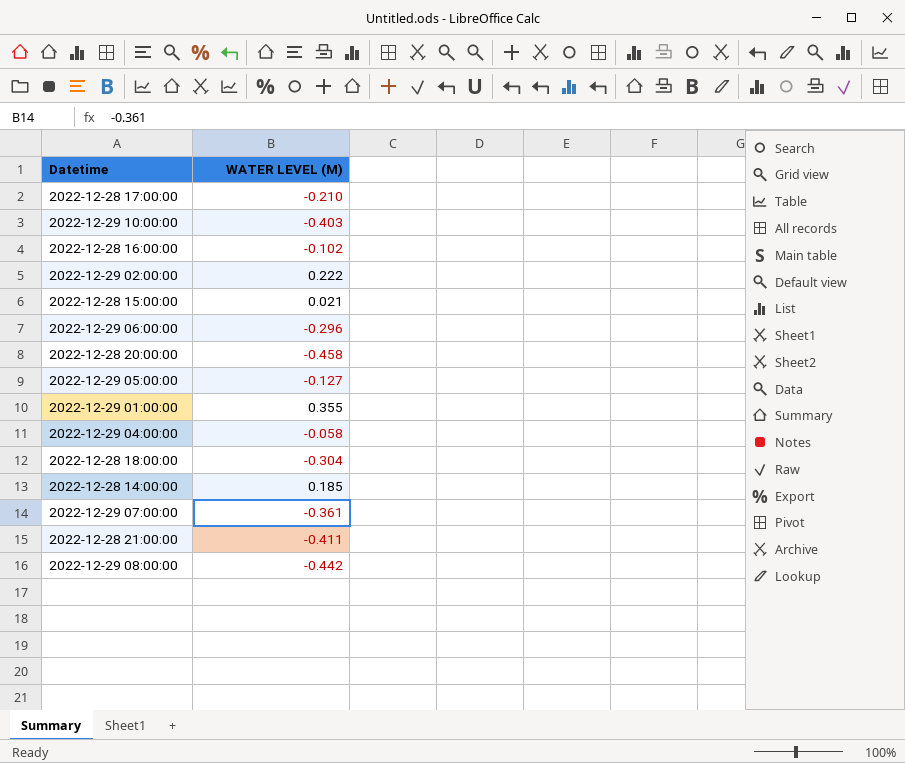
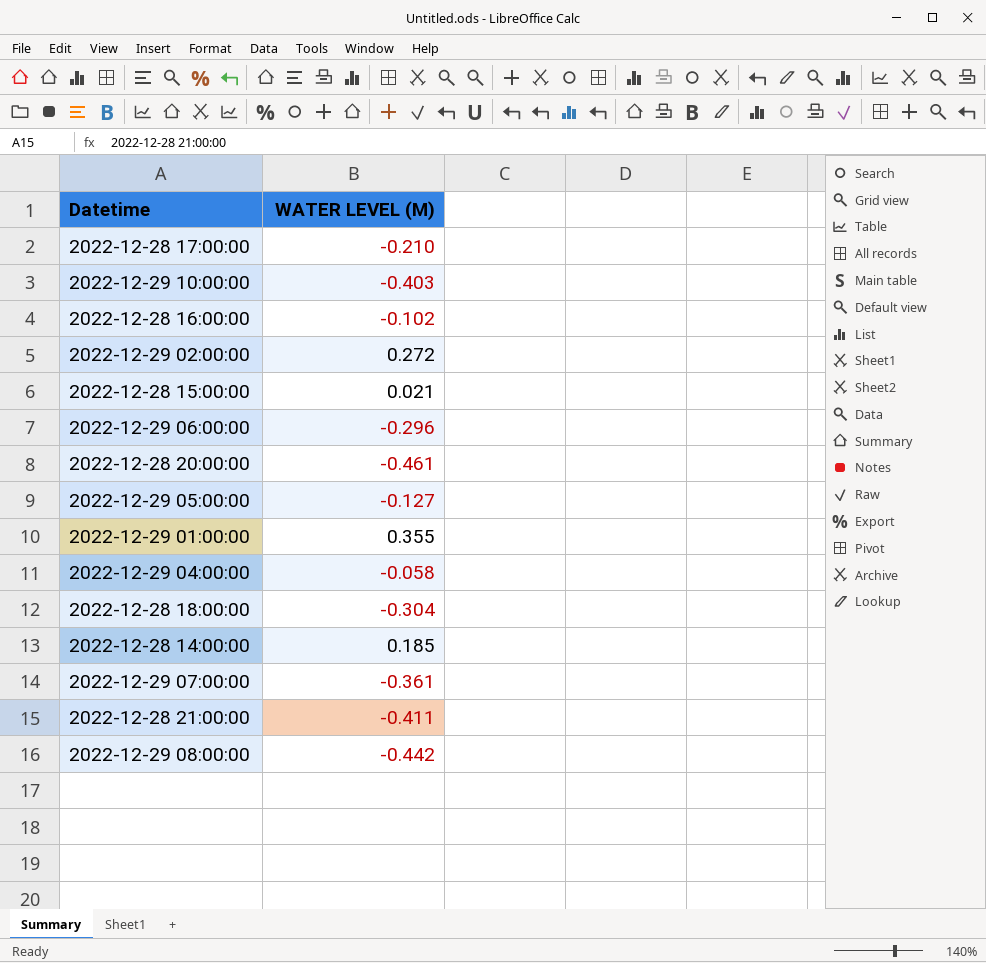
2022-12-29 02:00:00 | WATER LEVEL (M): 0.222 -> 0.272
2022-12-28 20:00:00 | WATER LEVEL (M): -0.458 -> -0.461

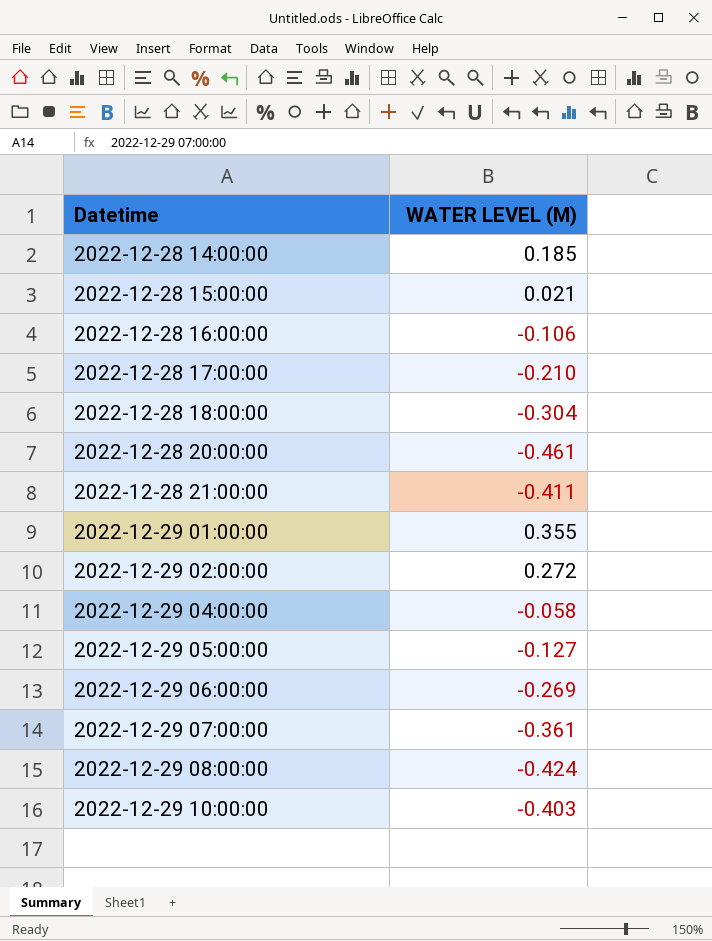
row order: none -> Datetime ascending
2022-12-28 16:00:00 | WATER LEVEL (M): -0.102 -> -0.106
2022-12-29 06:00:00 | WATER LEVEL (M): -0.296 -> -0.269
2022-12-29 08:00:00 | WATER LEVEL (M): -0.442 -> -0.424

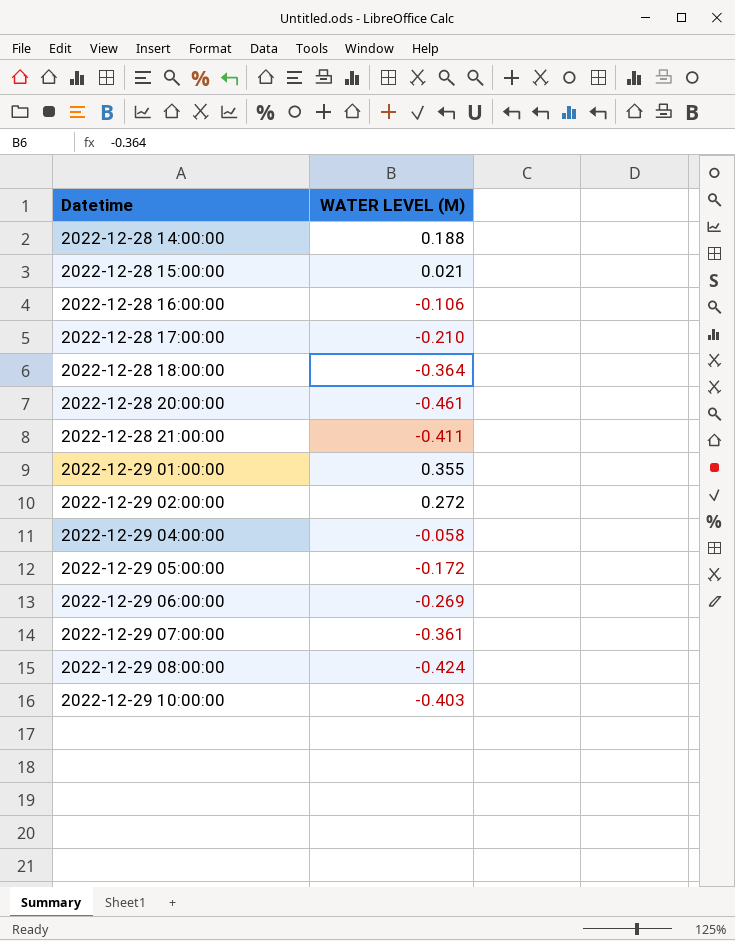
2022-12-28 14:00:00 | WATER LEVEL (M): 0.185 -> 0.188
2022-12-28 18:00:00 | WATER LEVEL (M): -0.304 -> -0.364
2022-12-29 05:00:00 | WATER LEVEL (M): -0.127 -> -0.172

